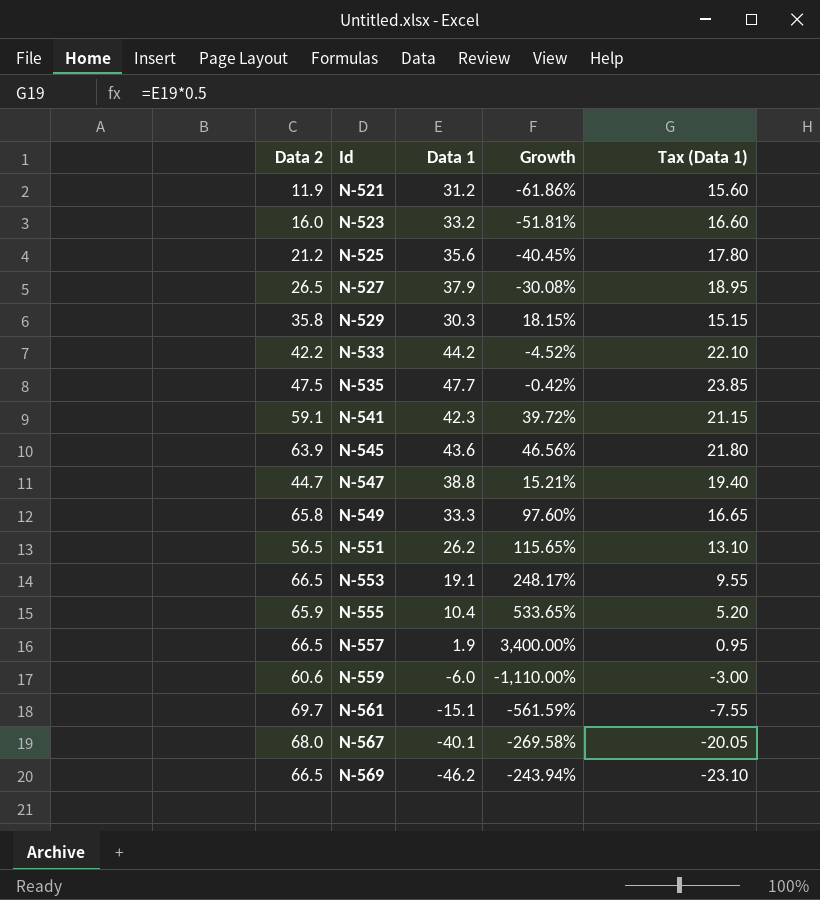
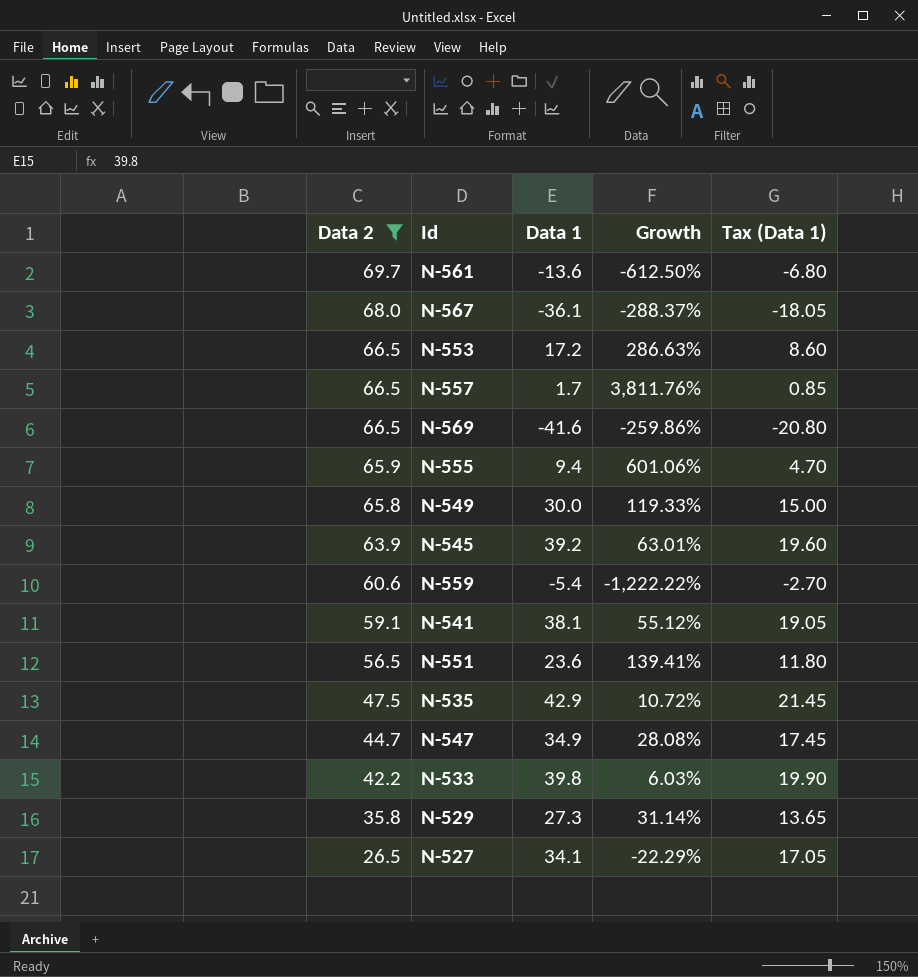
filter: none -> Data 2 >= 26.5
row order: Id ascending -> Data 2 descending
N-561 | Data 1: -15.1 -> -13.6
N-561 | Growth: -561.59% -> -612.50%
N-561 | Tax (Data 1): -7.55 -> -6.80
N-567 | Data 1: -40.1 -> -36.1
N-567 | Growth: -269.58% -> -288.37%
N-567 | Tax (Data 1): -20.05 -> -18.05
N-553 | Data 1: 19.1 -> 17.2
N-553 | Growth: 248.17% -> 286.63%
N-553 | Tax (Data 1): 9.55 -> 8.60
N-557 | Data 1: 1.9 -> 1.7
N-557 | Growth: 3,400.00% -> 3,811.76%
N-557 | Tax (Data 1): 0.95 -> 0.85
N-569 | Data 1: -46.2 -> -41.6
N-569 | Growth: -243.94% -> -259.86%
N-569 | Tax (Data 1): -23.10 -> -20.80
N-555 | Data 1: 10.4 -> 9.4
N-555 | Growth: 533.65% -> 601.06%
N-555 | Tax (Data 1): 5.20 -> 4.70
N-549 | Data 1: 33.3 -> 30.0
N-549 | Growth: 97.60% -> 119.33%
N-549 | Tax (Data 1): 16.65 -> 15.00
N-545 | Data 1: 43.6 -> 39.2
N-545 | Growth: 46.56% -> 63.01%
N-545 | Tax (Data 1): 21.80 -> 19.60
N-559 | Data 1: -6.0 -> -5.4
N-559 | Growth: -1,110.00% -> -1,222.22%
N-559 | Tax (Data 1): -3.00 -> -2.70
N-541 | Data 1: 42.3 -> 38.1
N-541 | Growth: 39.72% -> 55.12%
N-541 | Tax (Data 1): 21.15 -> 19.05
N-551 | Data 1: 26.2 -> 23.6
N-551 | Growth: 115.65% -> 139.41%
N-551 | Tax (Data 1): 13.10 -> 11.80
N-535 | Data 1: 47.7 -> 42.9
N-535 | Growth: -0.42% -> 10.72%
N-535 | Tax (Data 1): 23.85 -> 21.45
N-547 | Data 1: 38.8 -> 34.9
N-547 | Growth: 15.21% -> 28.08%
N-547 | Tax (Data 1): 19.40 -> 17.45
N-533 | Data 1: 44.2 -> 39.8
N-533 | Growth: -4.52% -> 6.03%
N-533 | Tax (Data 1): 22.10 -> 19.90
N-529 | Data 1: 30.3 -> 27.3
N-529 | Growth: 18.15% -> 31.14%
N-529 | Tax (Data 1): 15.15 -> 13.65
N-527 | Data 1: 37.9 -> 34.1
N-527 | Growth: -30.08% -> -22.29%
N-527 | Tax (Data 1): 18.95 -> 17.05

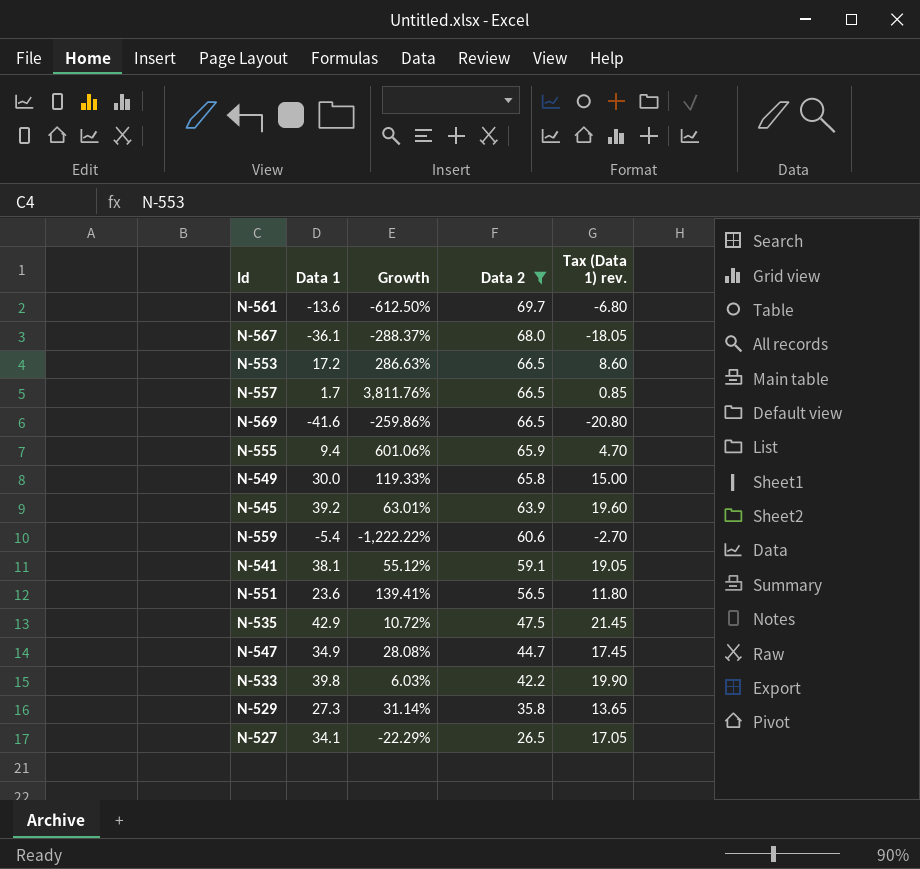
column Data 2 | position: 1 -> 4
column name: Tax (Data 1) -> Tax (Data 1) rev.

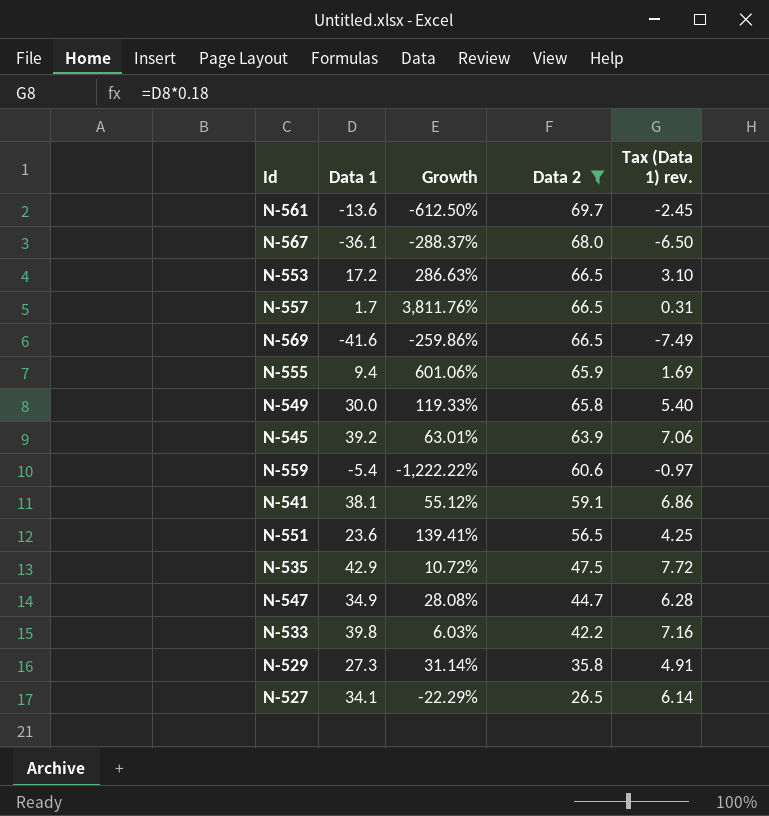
column Tax (Data 1) rev. | formula: [Data 1] * 0.5 -> [Data 1] * 0.18

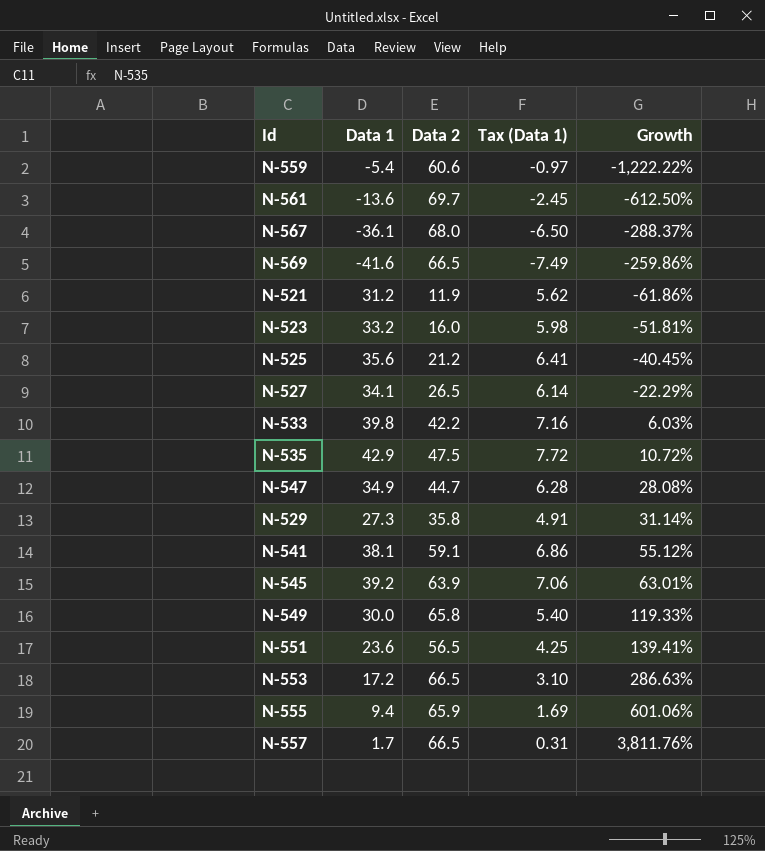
filter: Data 2 >= 26.5 -> none
row order: Data 2 descending -> Growth ascending
column name: Tax (Data 1) rev. -> Tax (Data 1)
column Growth | position: 3 -> 5

